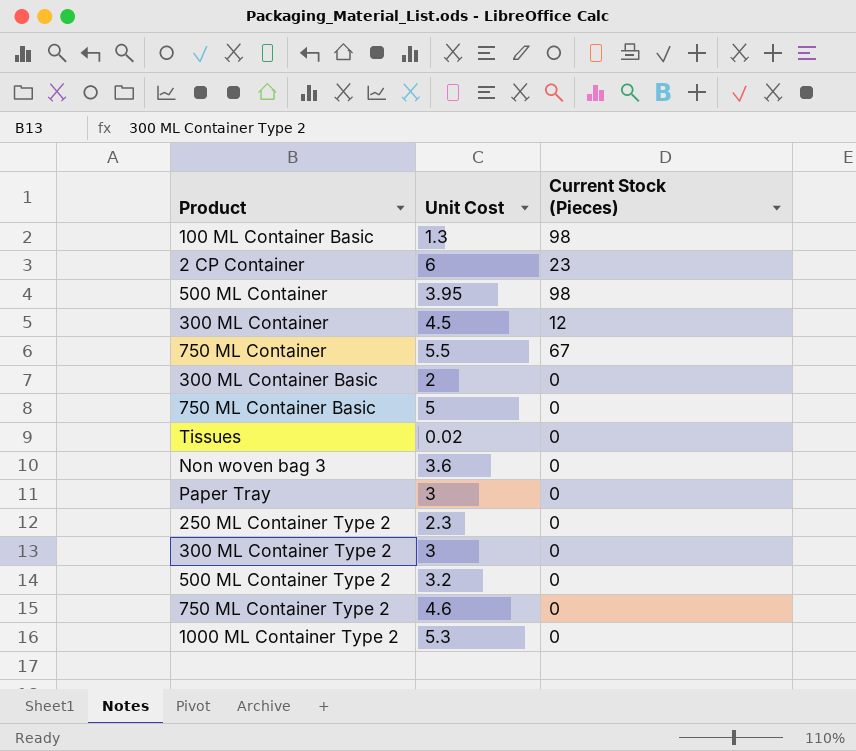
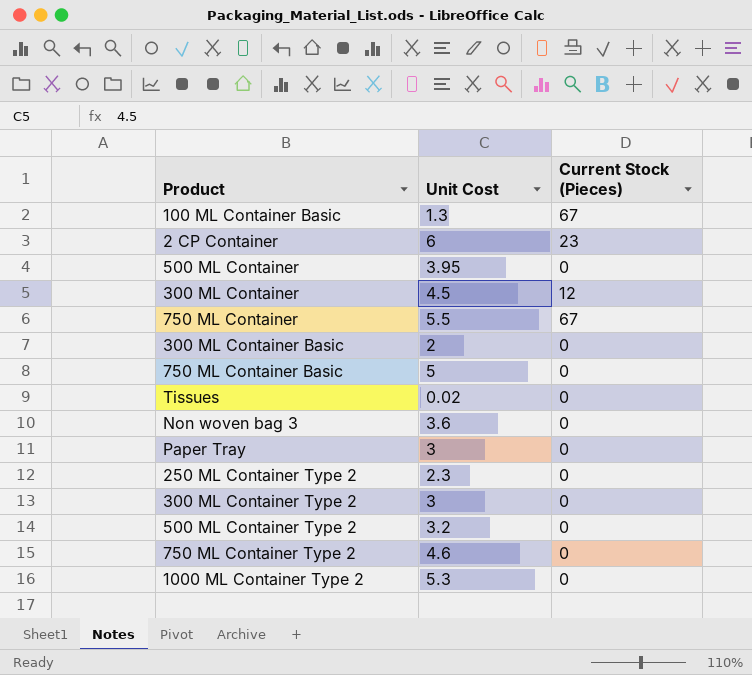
100 ML Container Basic | Current Stock (Pieces): 98 -> 67
500 ML Container | Current Stock (Pieces): 98 -> 0

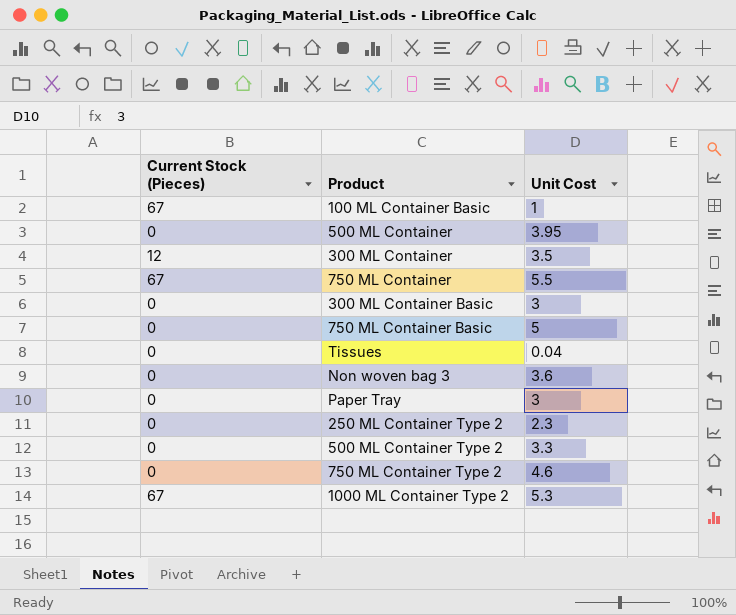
column Current Stock (Pieces) | position: 3 -> 1
row 2 CP Container: 6 | 23 -> none
row 300 ML Container Type 2: 3 | 0 -> none
100 ML Container Basic | Unit Cost: 1.3 -> 1
300 ML Container | Unit Cost: 4.5 -> 3.5
300 ML Container Basic | Unit Cost: 2 -> 3
Tissues | Unit Cost: 0.02 -> 0.04
500 ML Container Type 2 | Unit Cost: 3.2 -> 3.3
1000 ML Container Type 2 | Current Stock (Pieces): 0 -> 67

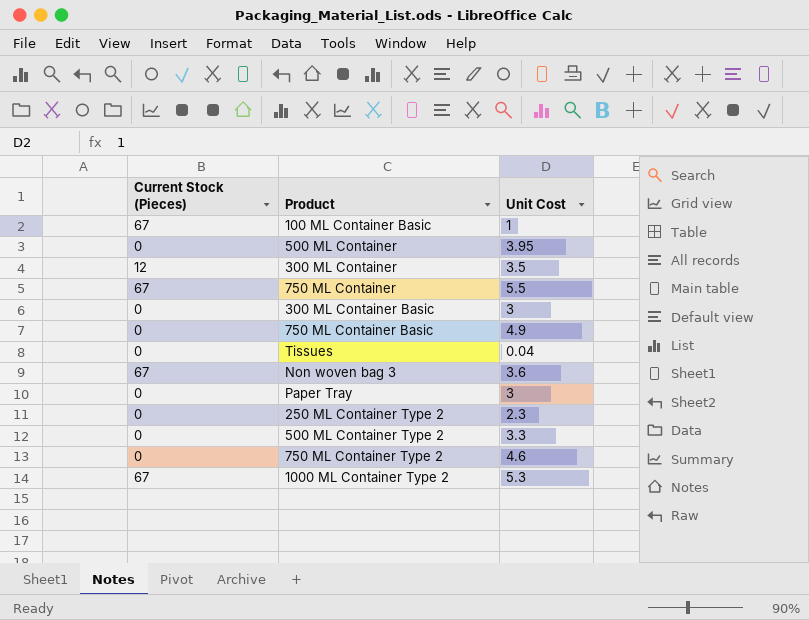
750 ML Container Basic | Unit Cost: 5 -> 4.9
Non woven bag 3 | Current Stock (Pieces): 0 -> 67

